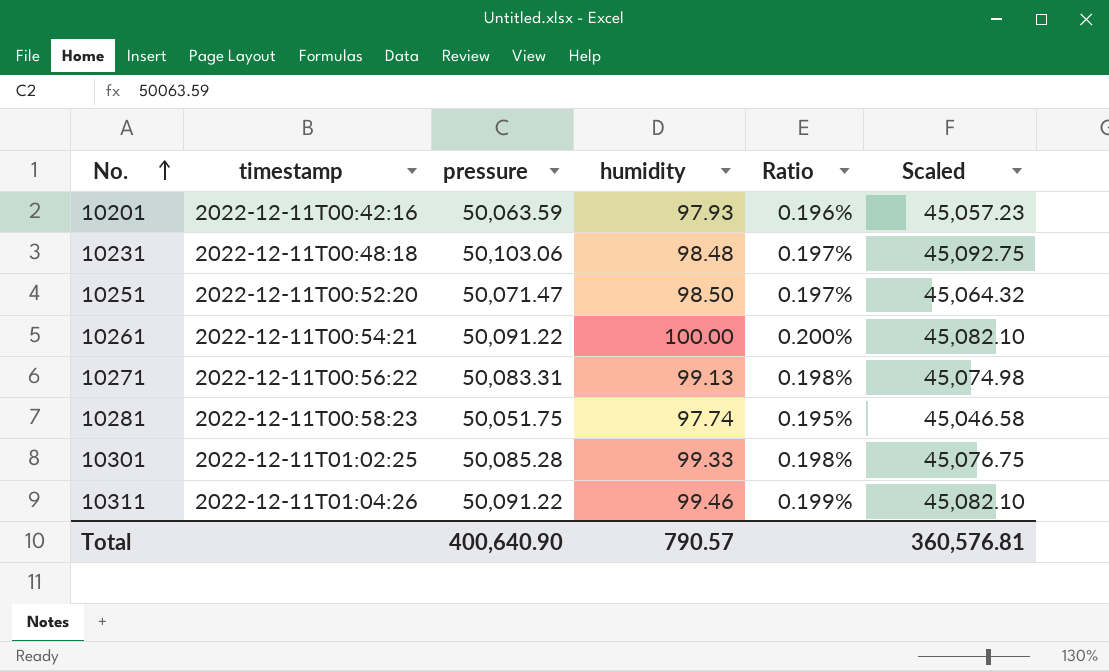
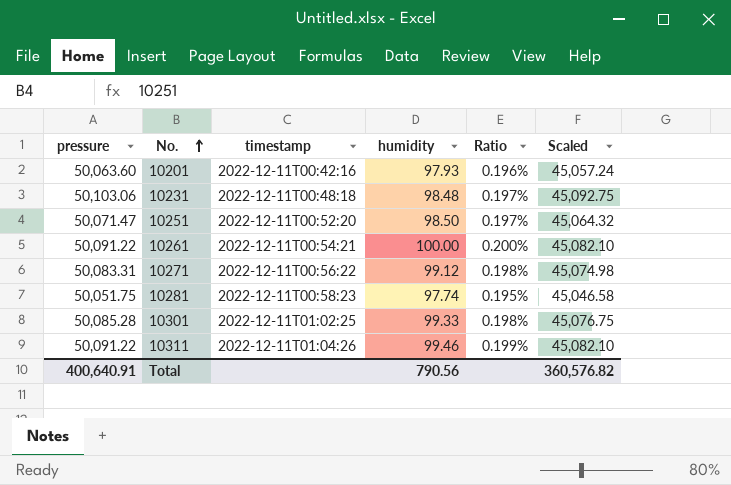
column pressure | position: 3 -> 1
10201 | pressure: 50,063.59 -> 50,063.60
10201 | Scaled: 45,057.23 -> 45,057.24
10271 | humidity: 99.13 -> 99.12
Total | pressure: 400,640.90 -> 400,640.91
Total | humidity: 790.57 -> 790.56
Total | Scaled: 360,576.81 -> 360,576.82

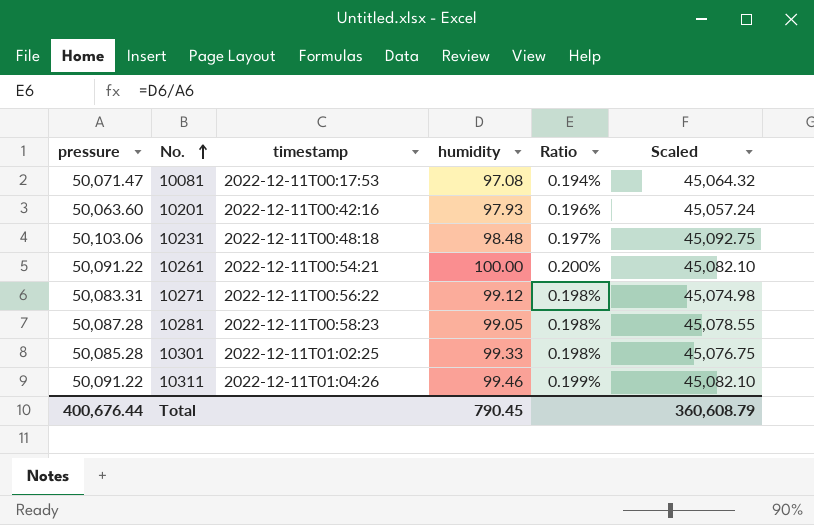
row 10251: 50,071.47 | 2022-12-11T00:52:20 | 98.50 | 0.197% | 45,064.32 -> none
row 10081: none -> 50,071.47 | 2022-12-11T00:17:53 | 97.08 | 0.194% | 45,064.32
10281 | pressure: 50,051.75 -> 50,087.28
10281 | humidity: 97.74 -> 99.05
10281 | Ratio: 0.195% -> 0.198%
10281 | Scaled: 45,046.58 -> 45,078.55
Total | pressure: 400,640.91 -> 400,676.44
Total | humidity: 790.56 -> 790.45
Total | Scaled: 360,576.82 -> 360,608.79

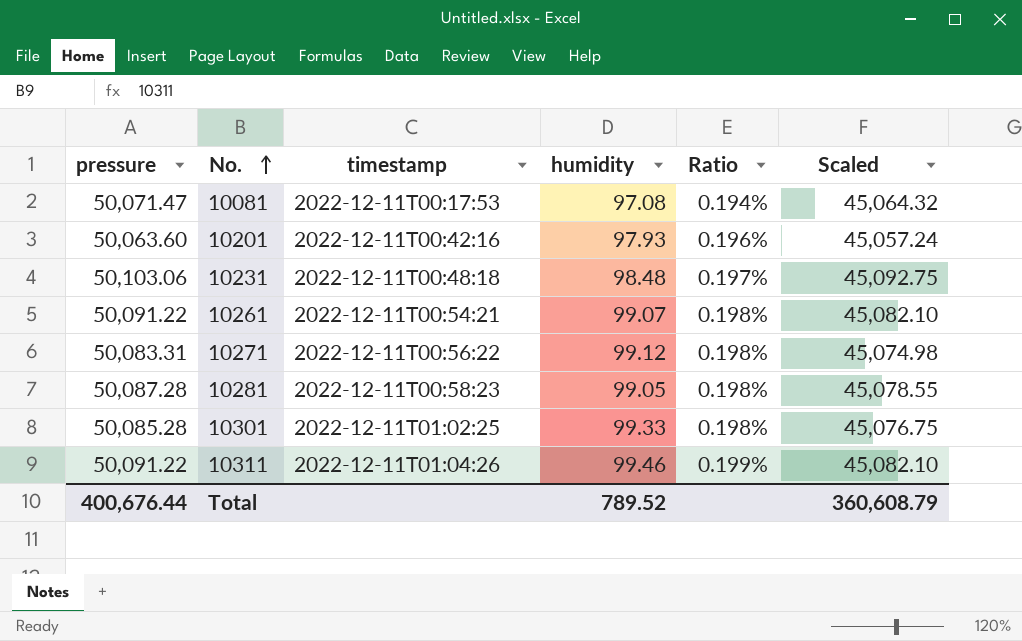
10261 | humidity: 100.00 -> 99.07
10261 | Ratio: 0.200% -> 0.198%
Total | humidity: 790.45 -> 789.52

